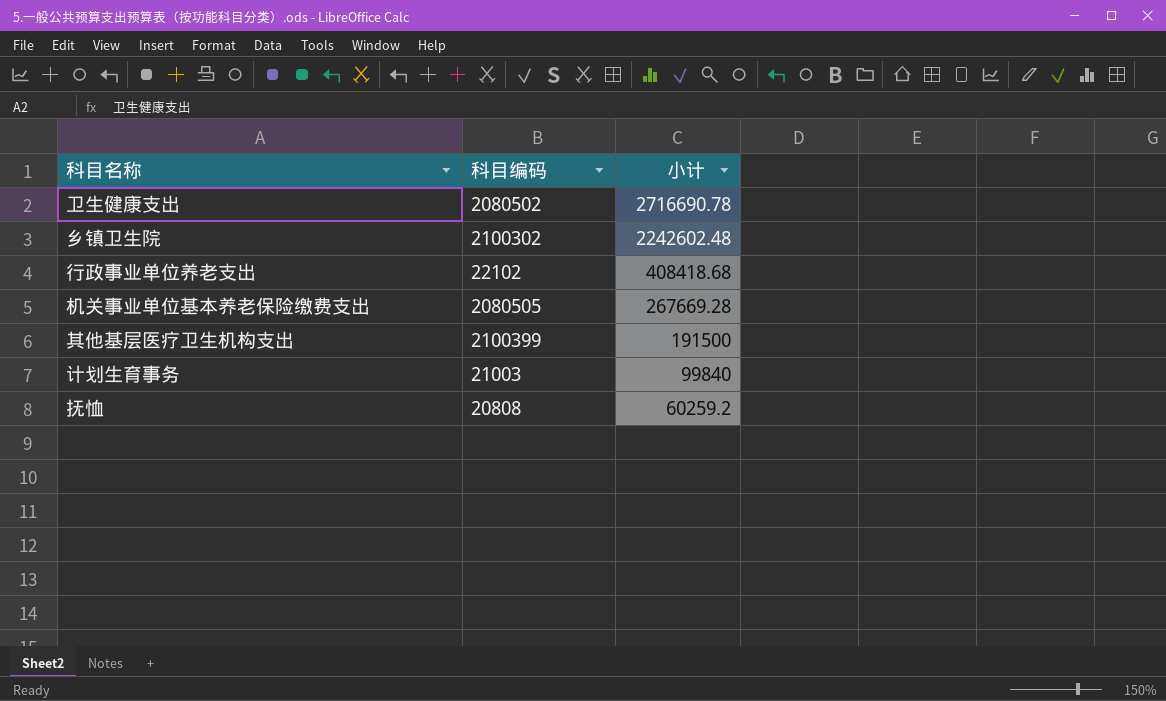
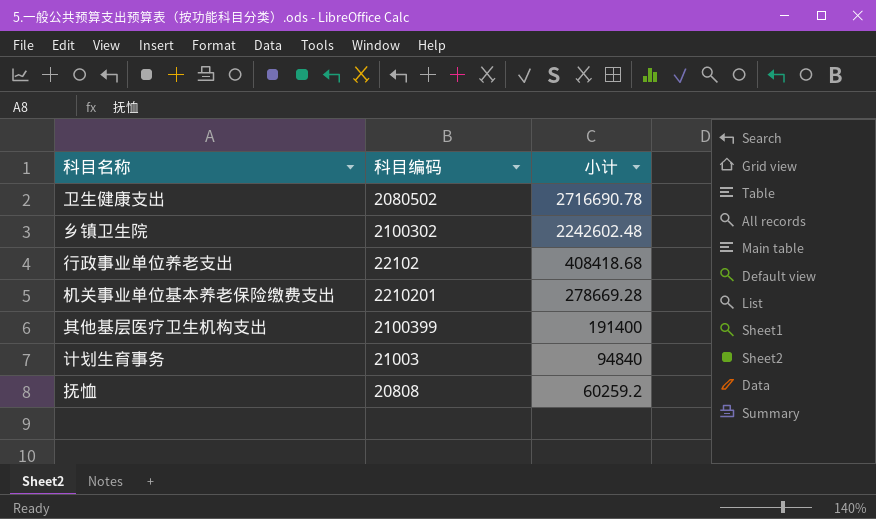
机关事业单位基本养老保险缴费支出 | 科目编码: 2080505 -> 2210201
机关事业单位基本养老保险缴费支出 | 小计: 267669.28 -> 278669.28
其他基层医疗卫生机构支出 | 小计: 191500 -> 191400
计划生育事务 | 小计: 99840 -> 94840

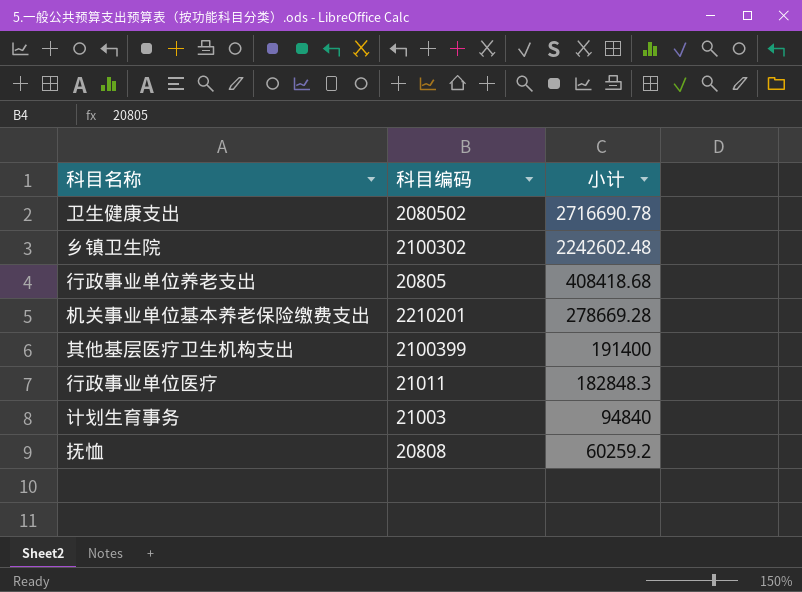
行政事业单位养老支出 | 科目编码: 22102 -> 20805
row 行政事业单位医疗: none -> 21011 | 182848.3

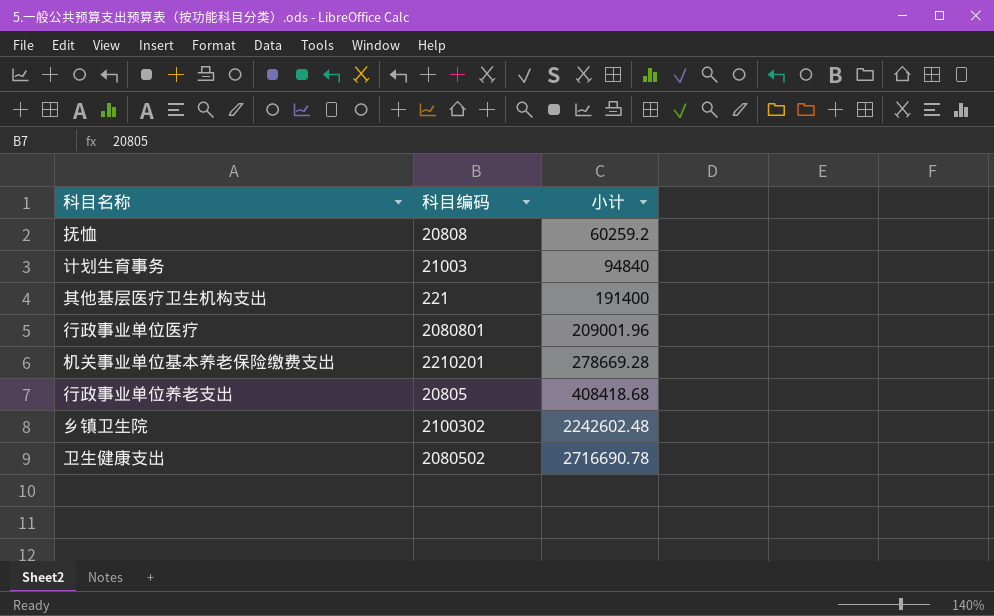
row order: 小计 descending -> 小计 ascending
其他基层医疗卫生机构支出 | 科目编码: 2100399 -> 221
行政事业单位医疗 | 科目编码: 21011 -> 2080801
行政事业单位医疗 | 小计: 182848.3 -> 209001.96

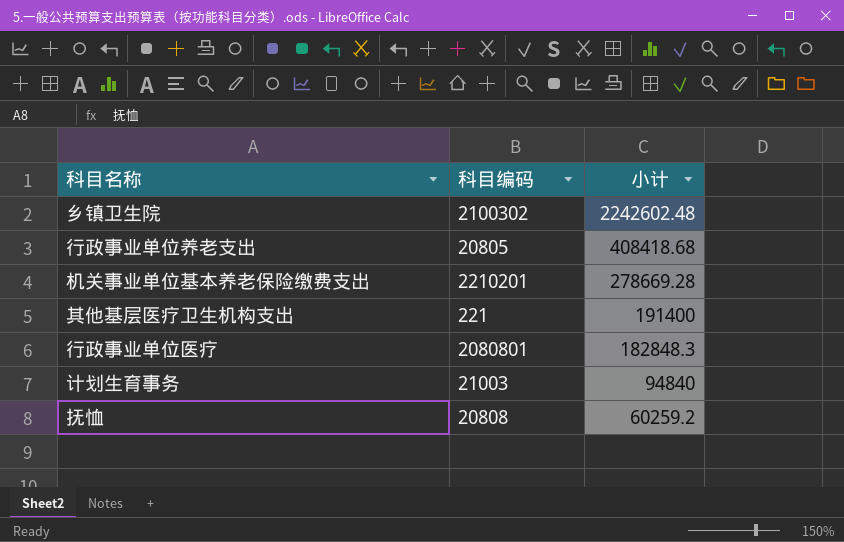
row order: 小计 ascending -> 小计 descending
row 卫生健康支出: 2080502 | 2716690.78 -> none
行政事业单位医疗 | 小计: 209001.96 -> 182848.3

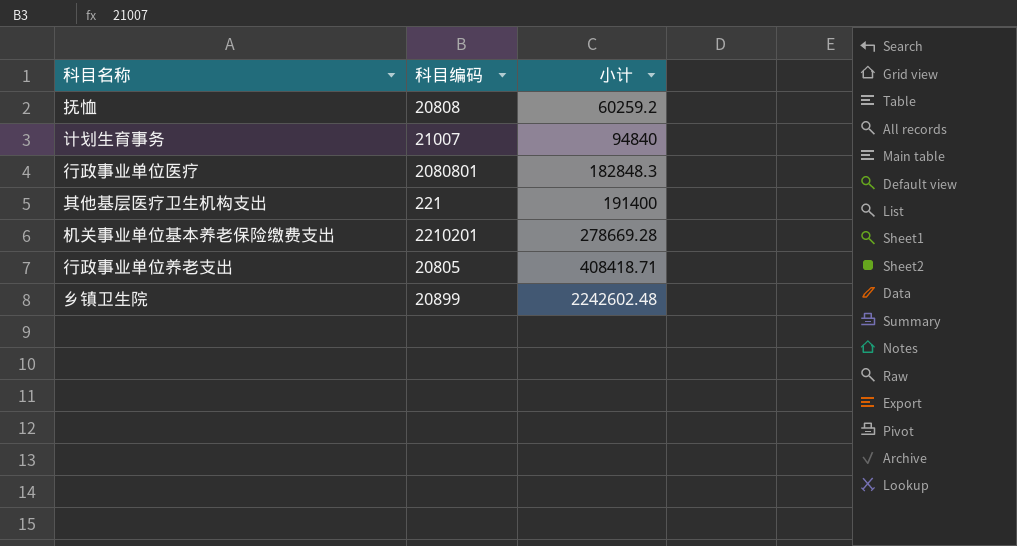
row order: 小计 descending -> 小计 ascending
计划生育事务 | 科目编码: 21003 -> 21007
行政事业单位养老支出 | 小计: 408418.68 -> 408418.71
乡镇卫生院 | 科目编码: 2100302 -> 20899

